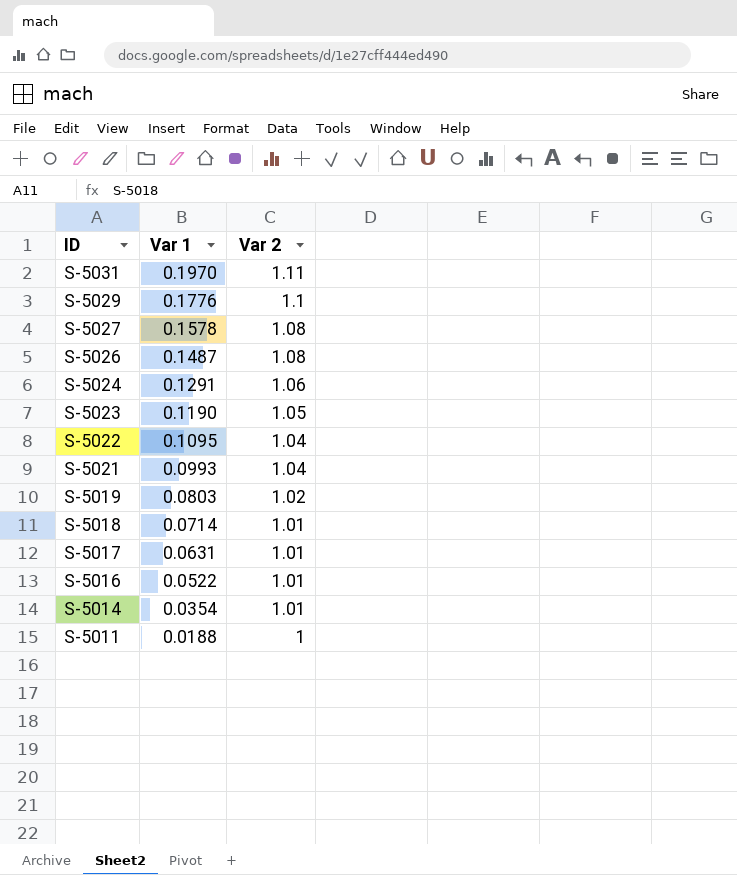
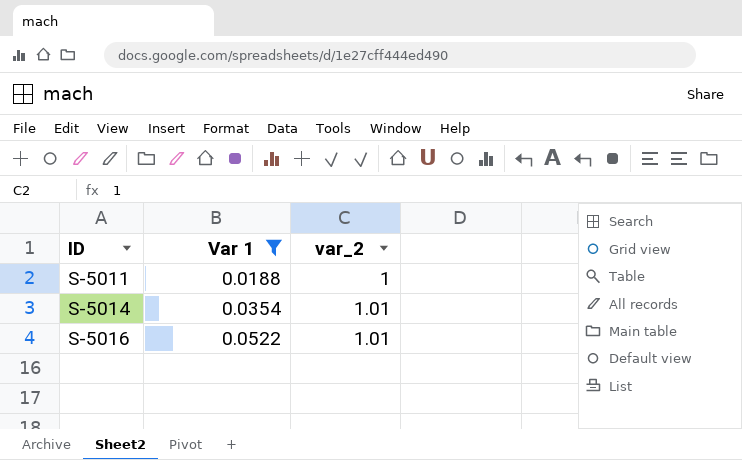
filter: none -> Var 1 <= 0.0522
row order: ID descending -> ID ascending
column name: Var 2 -> var_2

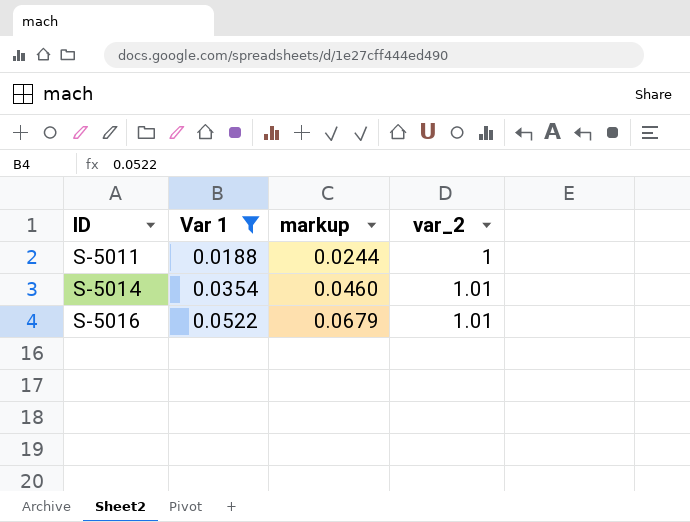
column markup | formula: none -> [Var 1] * 1.3

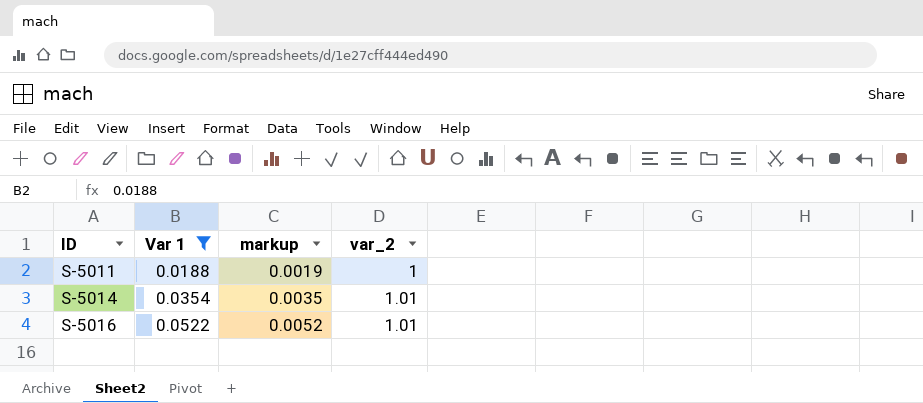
column markup | formula: [Var 1] * 1.3 -> [Var 1] * 0.1

